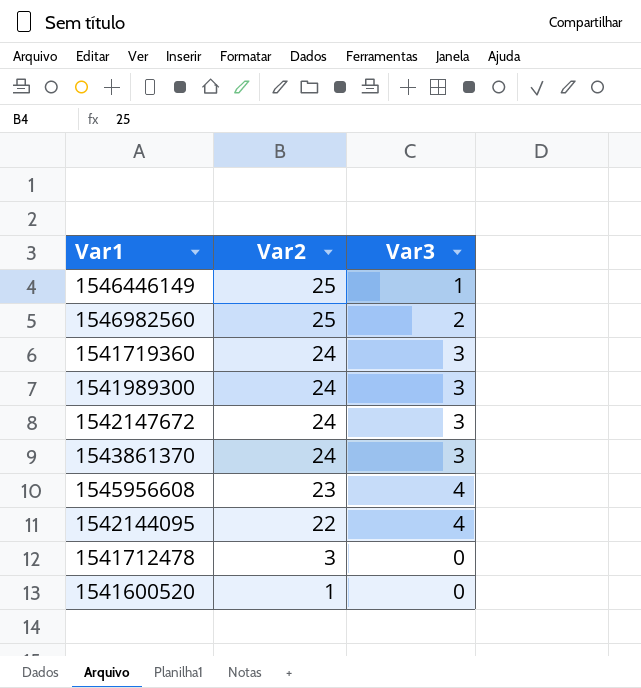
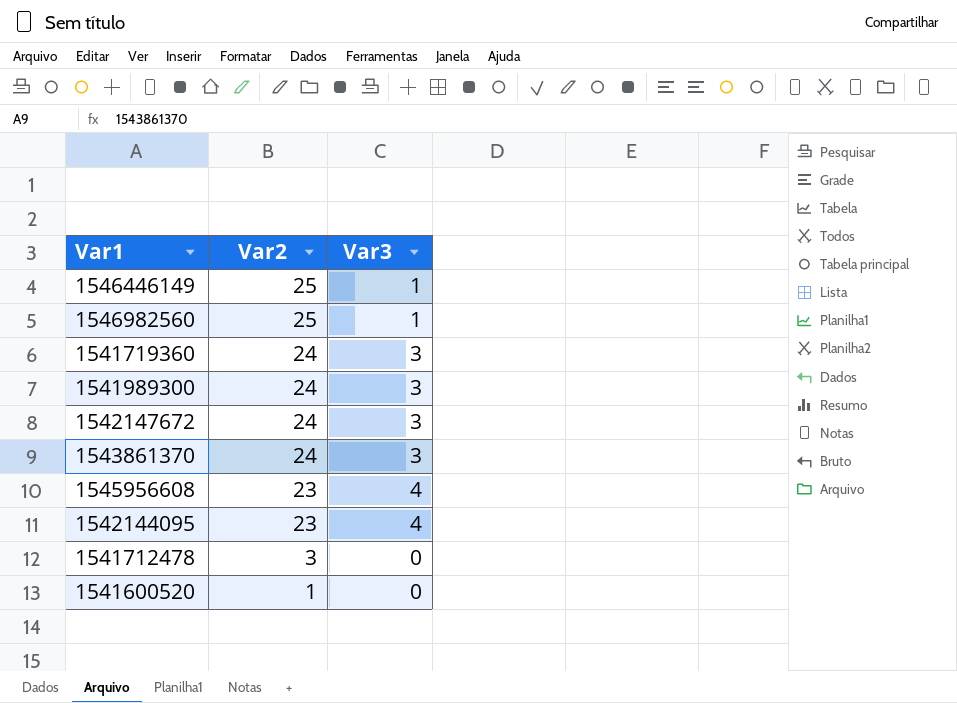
1546982560 | Var3: 2 -> 1
1542144095 | Var2: 22 -> 23

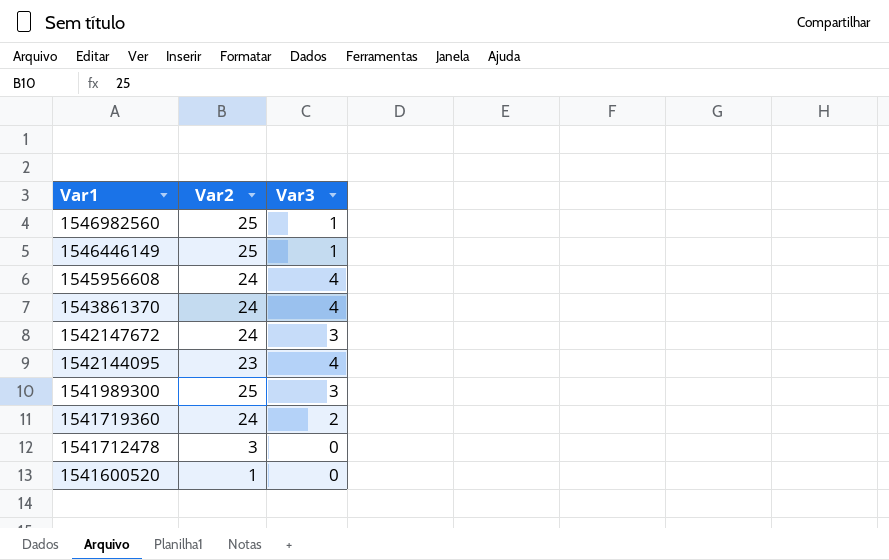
row order: Var2 descending -> Var1 descending
1545956608 | Var2: 23 -> 24
1543861370 | Var3: 3 -> 4
1541989300 | Var2: 24 -> 25
1541719360 | Var3: 3 -> 2

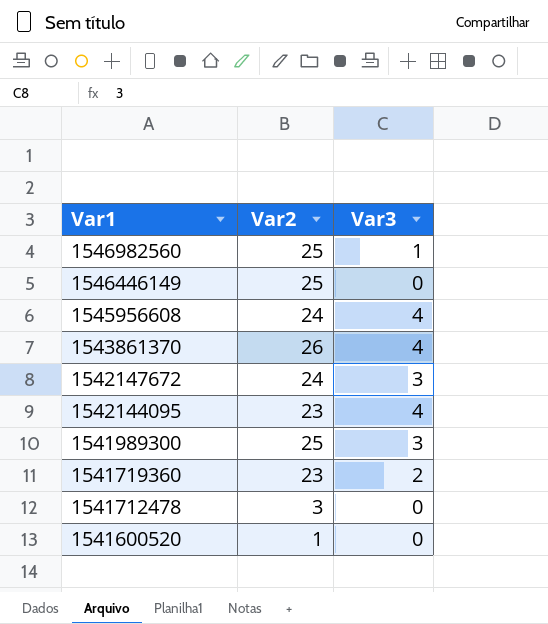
1546446149 | Var3: 1 -> 0
1543861370 | Var2: 24 -> 26
1541719360 | Var2: 24 -> 23

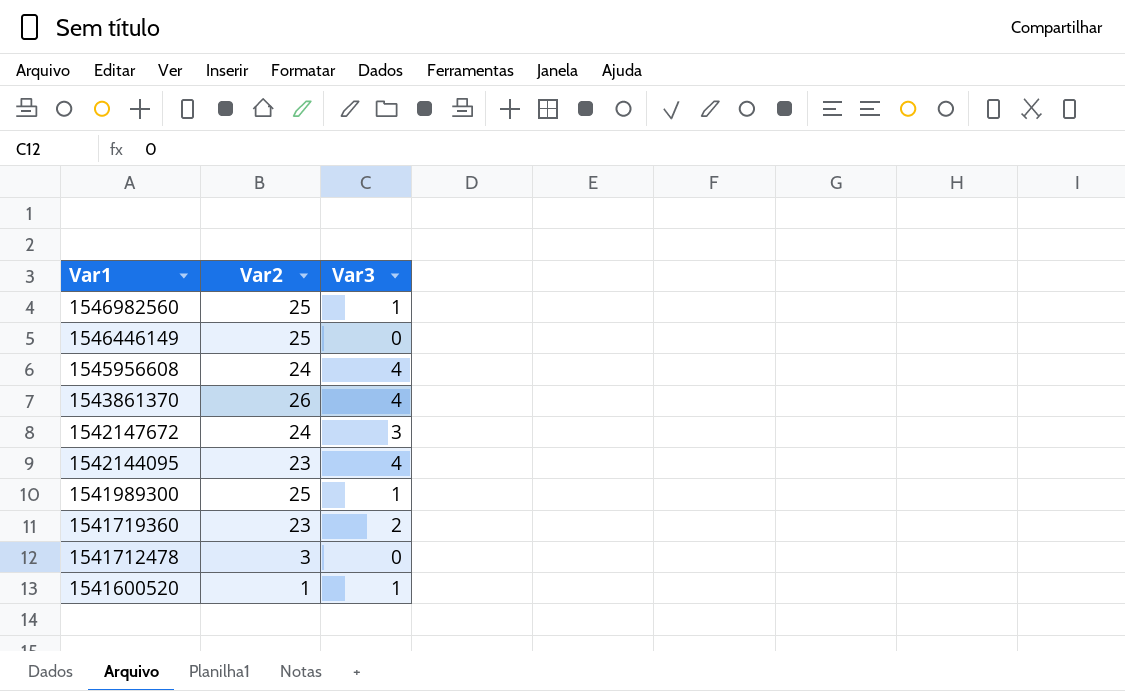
1541989300 | Var3: 3 -> 1
1541600520 | Var3: 0 -> 1

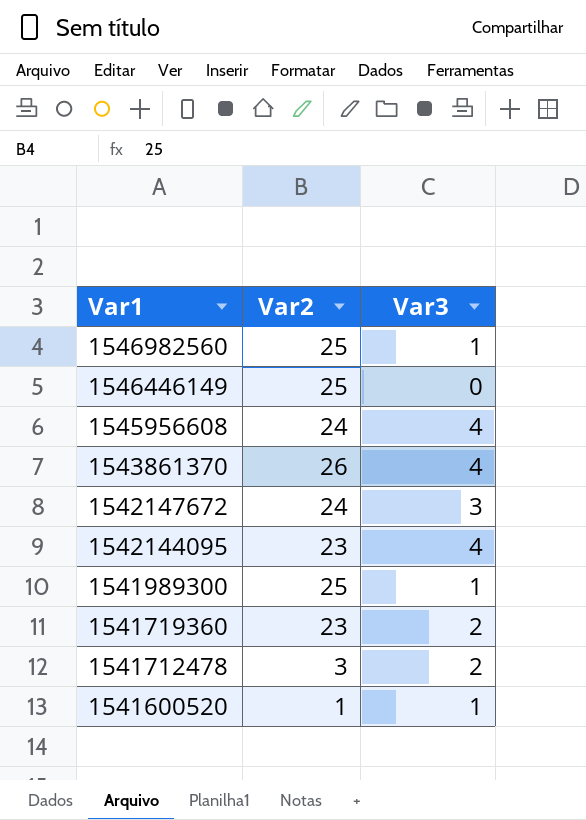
1541712478 | Var3: 0 -> 2

